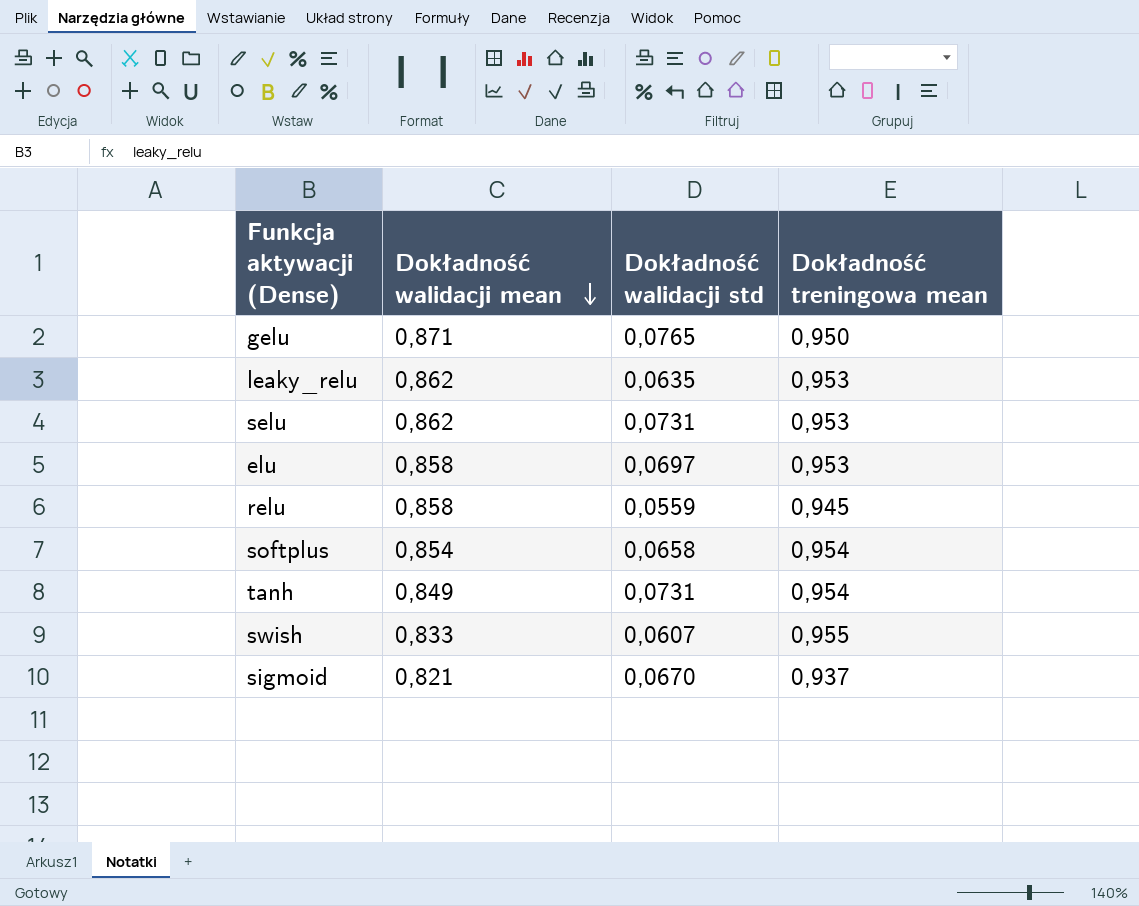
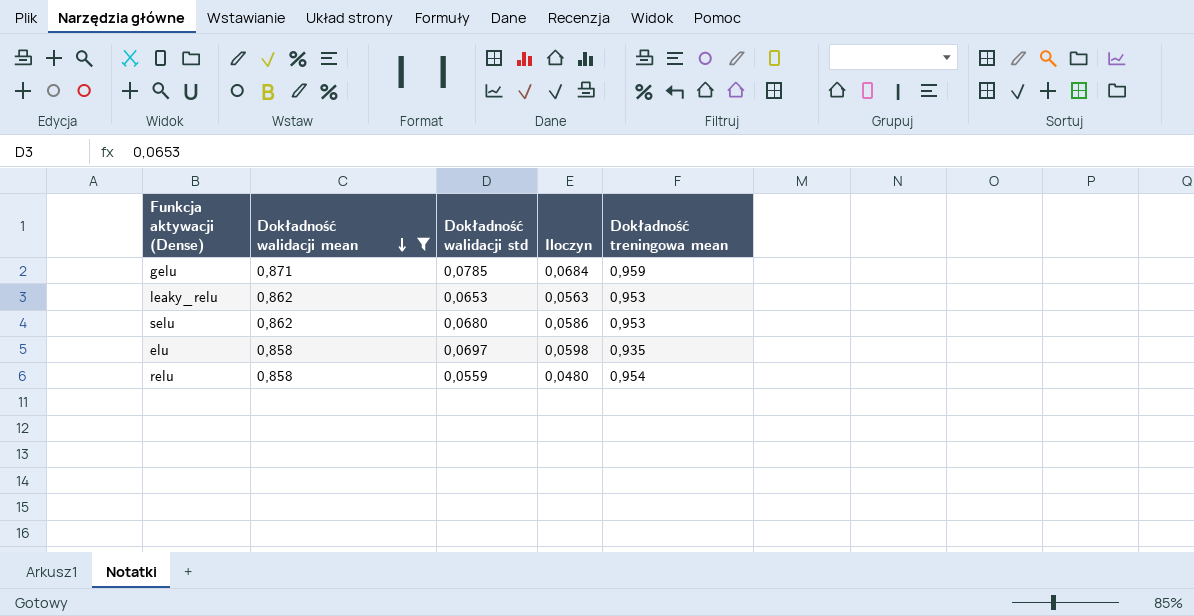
filter: none -> Dokładność walidacji mean >= 0,858
column Iloczyn | formula: none -> [Dokładność walidacji mean] * [Dokładność walidacji std]
gelu | Dokładność walidacji std: 0,0765 -> 0,0785
gelu | Dokładność treningowa mean: 0,950 -> 0,959
leaky_relu | Dokładność walidacji std: 0,0635 -> 0,0653
selu | Dokładność walidacji std: 0,0731 -> 0,0680
elu | Dokładność treningowa mean: 0,953 -> 0,935
relu | Dokładność treningowa mean: 0,945 -> 0,954

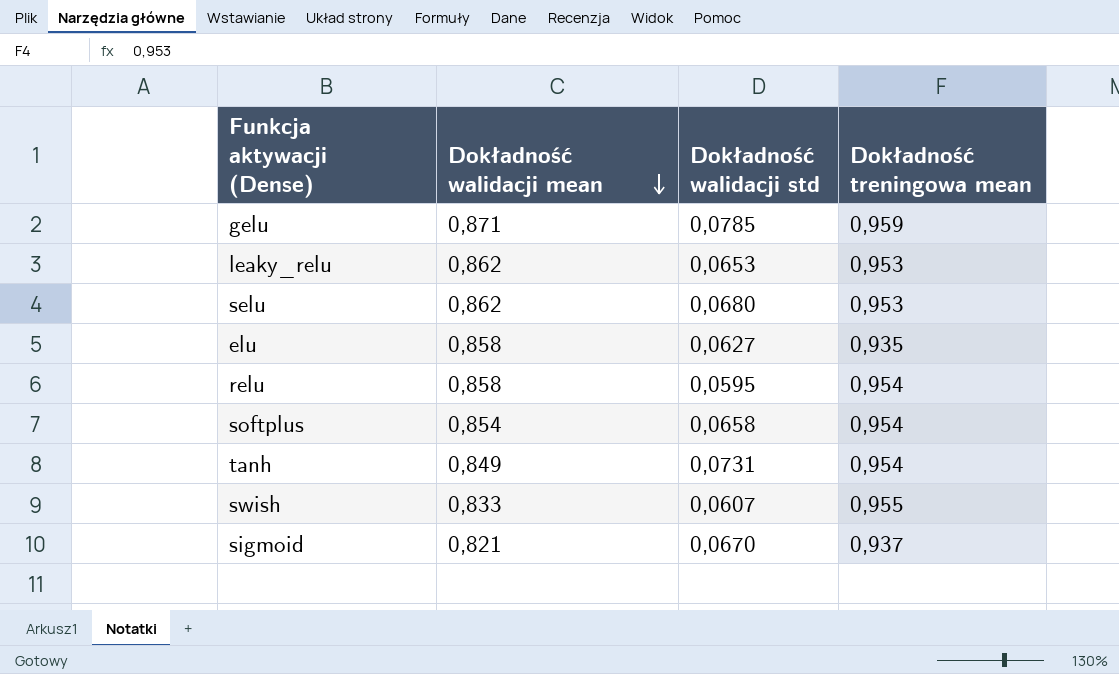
filter: Dokładność walidacji mean >= 0,858 -> none
column Iloczyn | formula: [Dokładność walidacji mean] * [Dokładność walidacji std] -> none
elu | Dokładność walidacji std: 0,0697 -> 0,0627
relu | Dokładność walidacji std: 0,0559 -> 0,0595

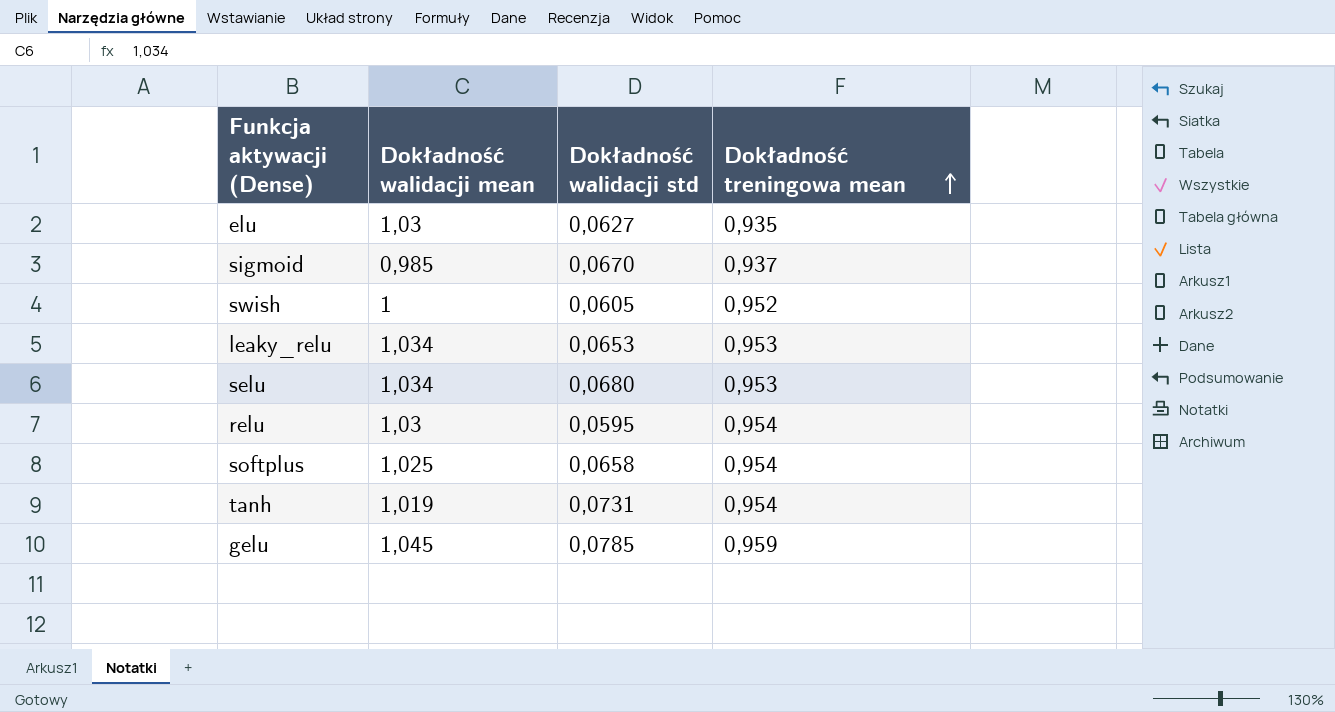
row order: Dokładność walidacji mean descending -> Dokładność treningowa mean ascending
elu | Dokładność walidacji mean: 0,858 -> 1,03
sigmoid | Dokładność walidacji mean: 0,821 -> 0,985
swish | Dokładność walidacji mean: 0,833 -> 1
swish | Dokładność walidacji std: 0,0607 -> 0,0605
swish | Dokładność treningowa mean: 0,955 -> 0,952
leaky_relu | Dokładność walidacji mean: 0,862 -> 1,034
selu | Dokładność walidacji mean: 0,862 -> 1,034
relu | Dokładność walidacji mean: 0,858 -> 1,03
softplus | Dokładność walidacji mean: 0,854 -> 1,025
tanh | Dokładność walidacji mean: 0,849 -> 1,019
gelu | Dokładność walidacji mean: 0,871 -> 1,045

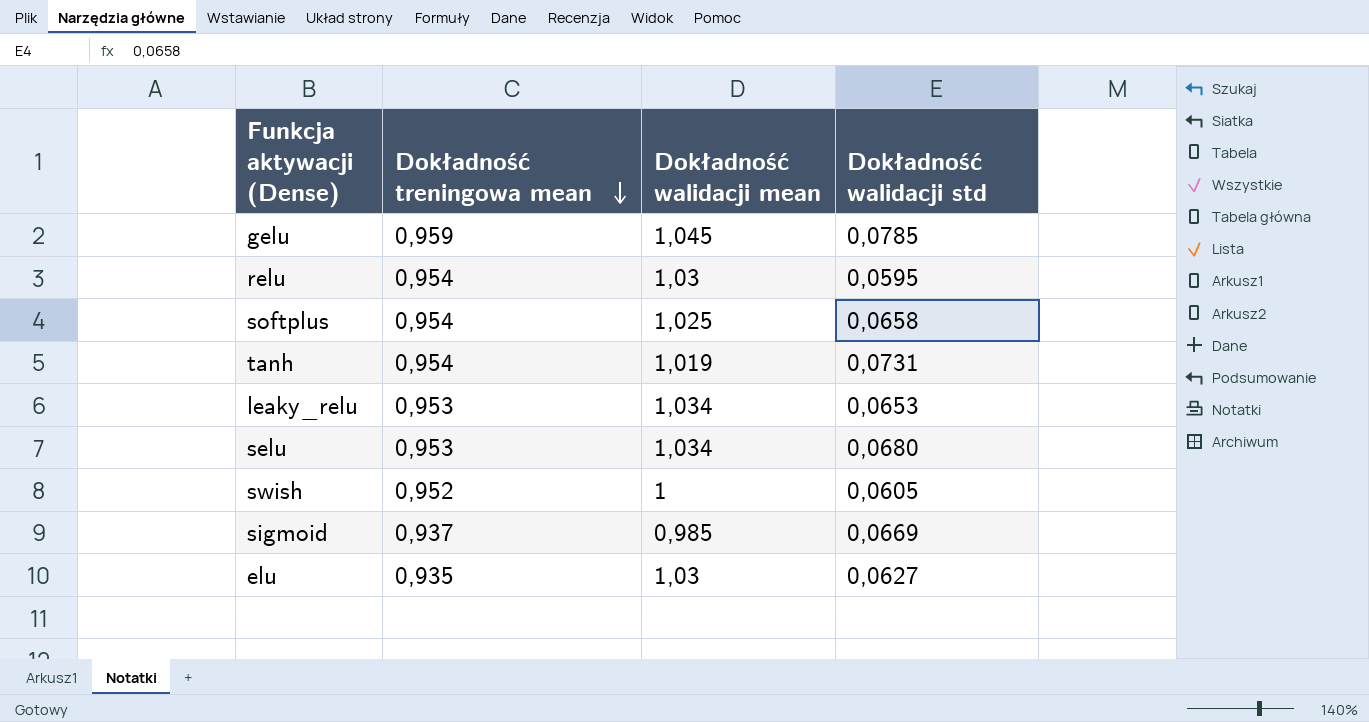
row order: Dokładność treningowa mean ascending -> Dokładność treningowa mean descending
column Dokładność treningowa mean | position: 4 -> 2
sigmoid | Dokładność walidacji std: 0,0670 -> 0,0669

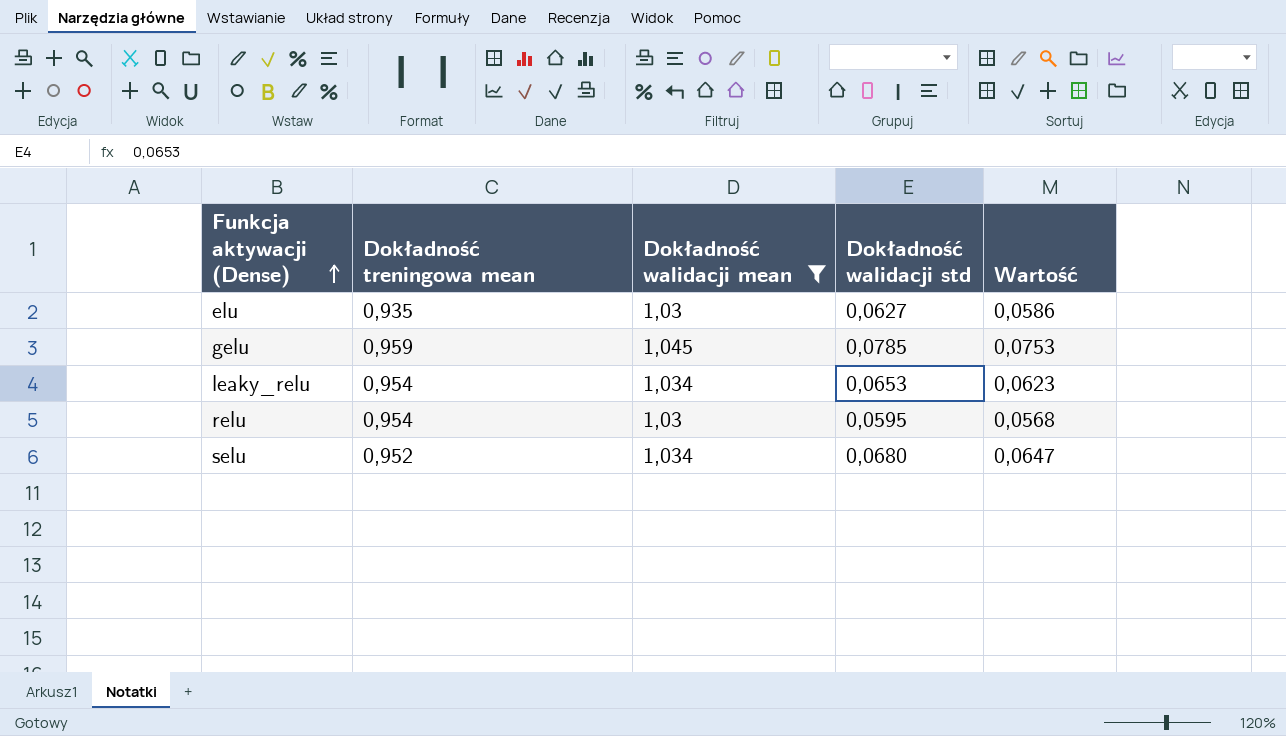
filter: none -> Dokładność walidacji mean >= 1,03
row order: Dokładność treningowa mean descending -> Funkcja aktywacji (Dense) ascending
column Wartość | formula: none -> [Dokładność treningowa mean] * [Dokładność walidacji std]
leaky_relu | Dokładność treningowa mean: 0,953 -> 0,954
selu | Dokładność treningowa mean: 0,953 -> 0,952

